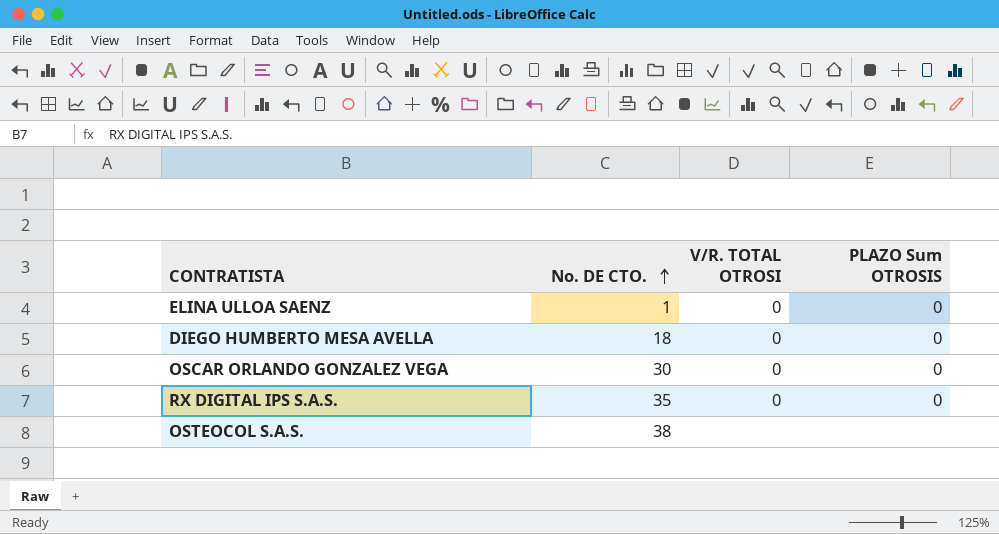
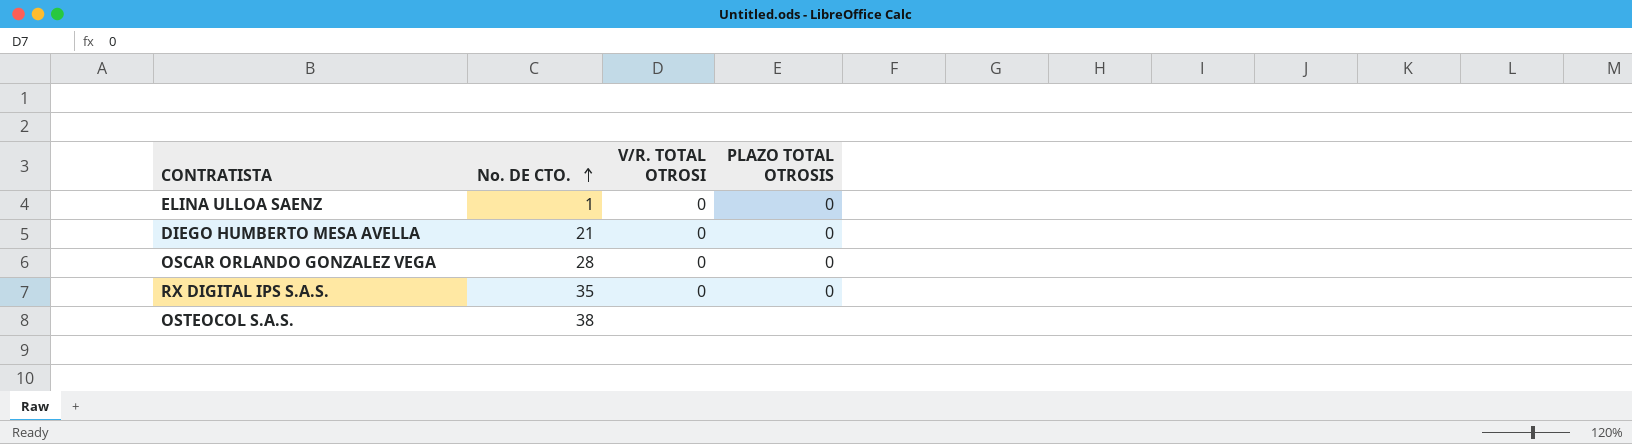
column name: PLAZO Sum OTROSIS -> PLAZO TOTAL OTROSIS
DIEGO HUMBERTO MESA AVELLA | No. DE CTO.: 18 -> 21
OSCAR ORLANDO GONZALEZ VEGA | No. DE CTO.: 30 -> 28

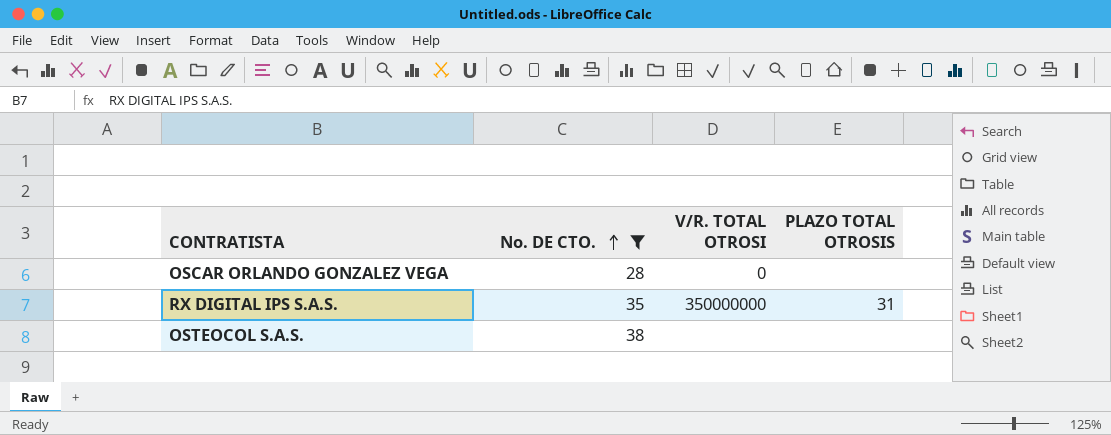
filter: none -> No. DE CTO. >= 28
OSCAR ORLANDO GONZALEZ VEGA | PLAZO TOTAL OTROSIS: 0 -> none
RX DIGITAL IPS S.A.S. | V/R. TOTAL OTROSI: 0 -> 350000000
RX DIGITAL IPS S.A.S. | PLAZO TOTAL OTROSIS: 0 -> 31

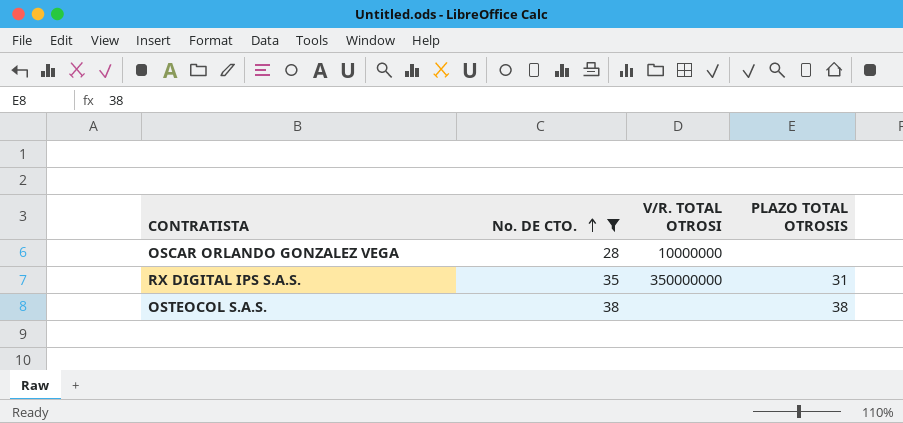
OSCAR ORLANDO GONZALEZ VEGA | V/R. TOTAL OTROSI: 0 -> 10000000
OSTEOCOL S.A.S. | PLAZO TOTAL OTROSIS: none -> 38

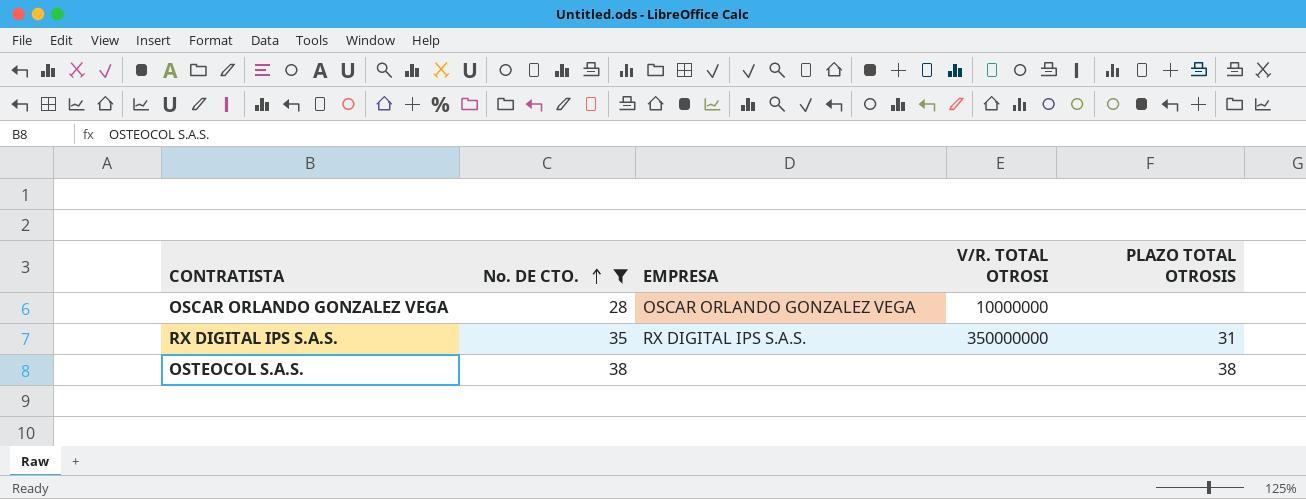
column EMPRESA | position: none -> 3

